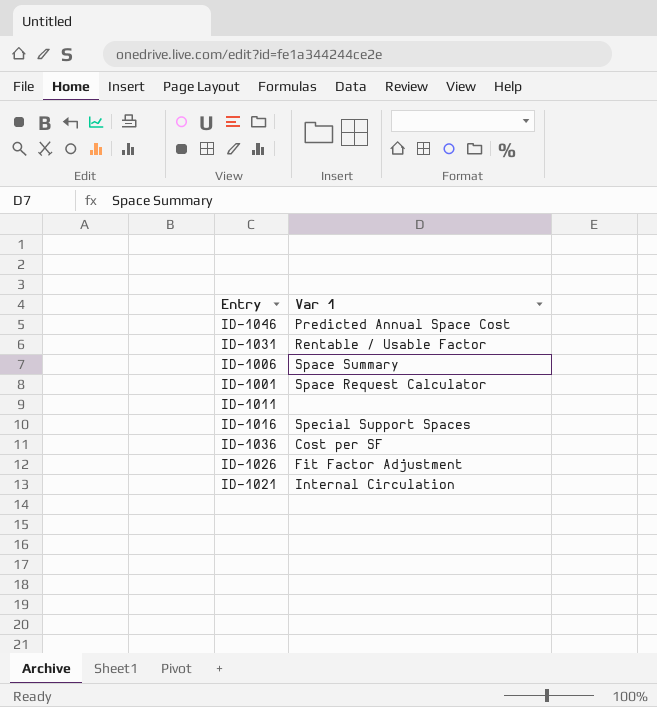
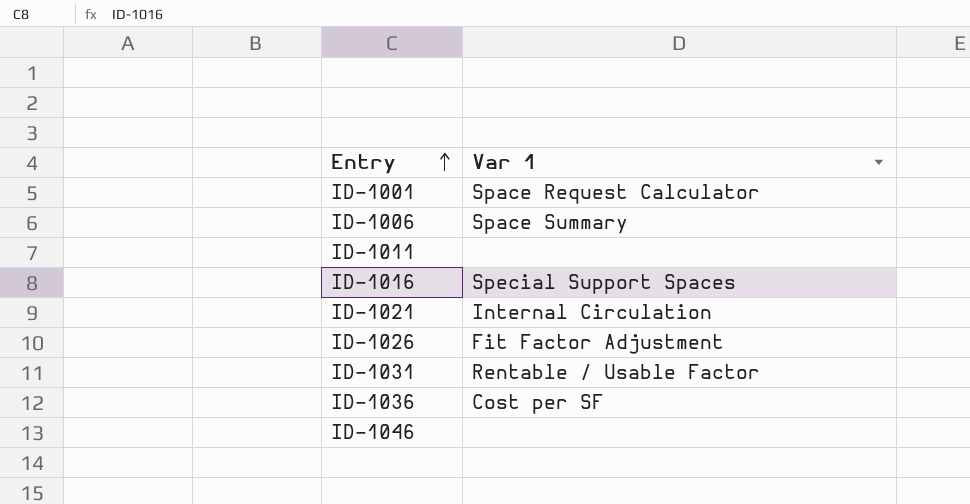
row order: none -> Entry ascending
ID-1046 | Var 1: Predicted Annual Space Cost -> none

